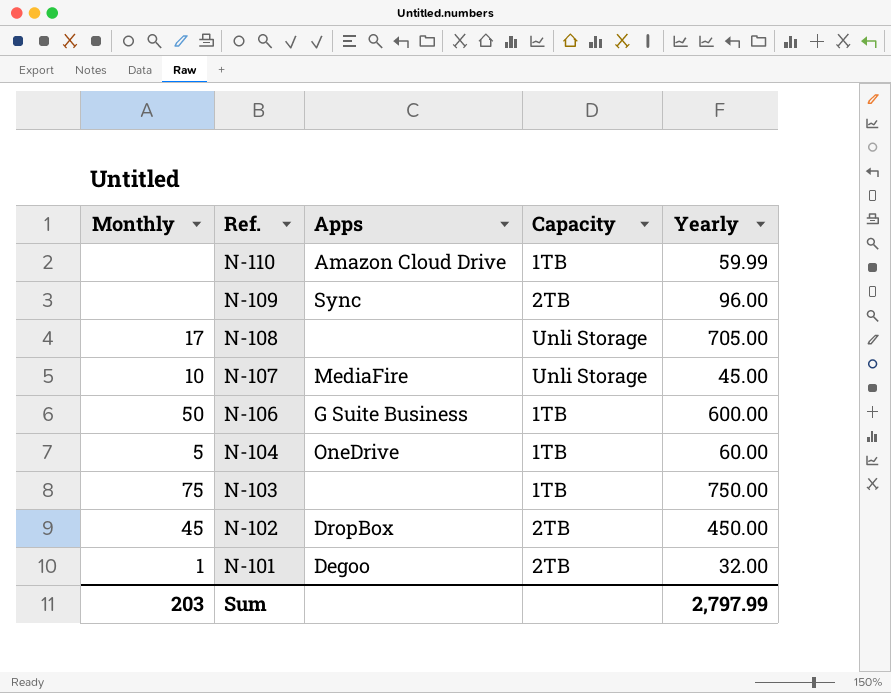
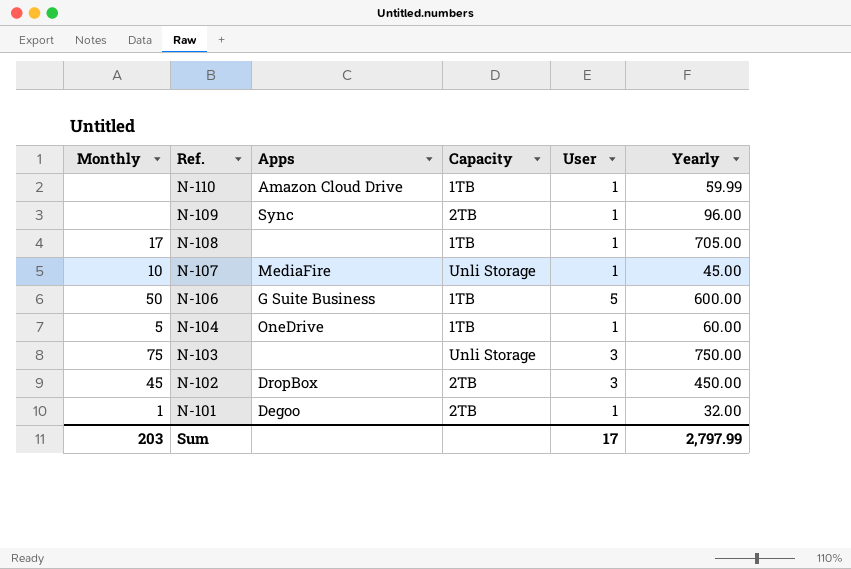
column User | position: none -> 5
N-108 | Capacity: Unli Storage -> 1TB
N-103 | Capacity: 1TB -> Unli Storage

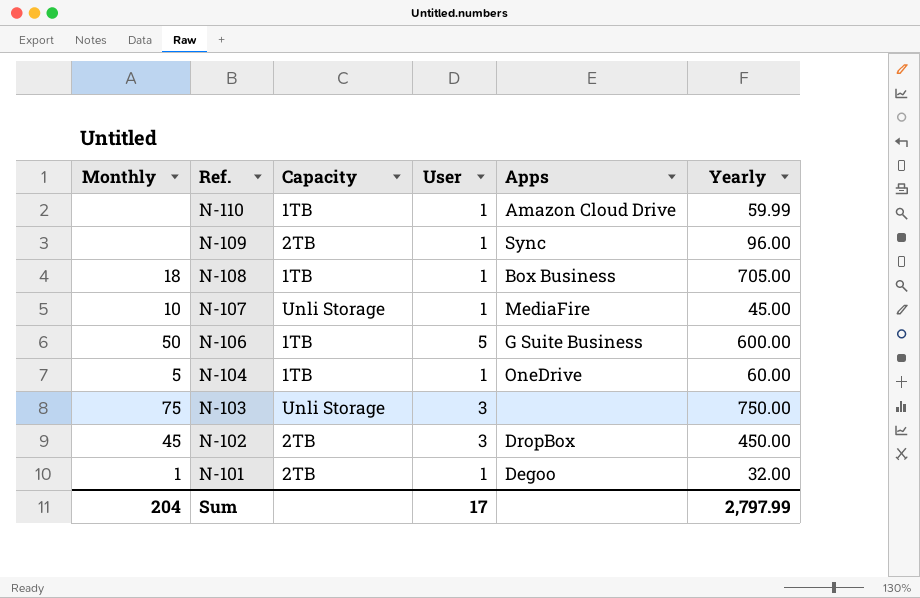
column Apps | position: 3 -> 5
N-108 | Monthly: 17 -> 18
N-108 | Apps: none -> Box Business
Sum | Monthly: 203 -> 204

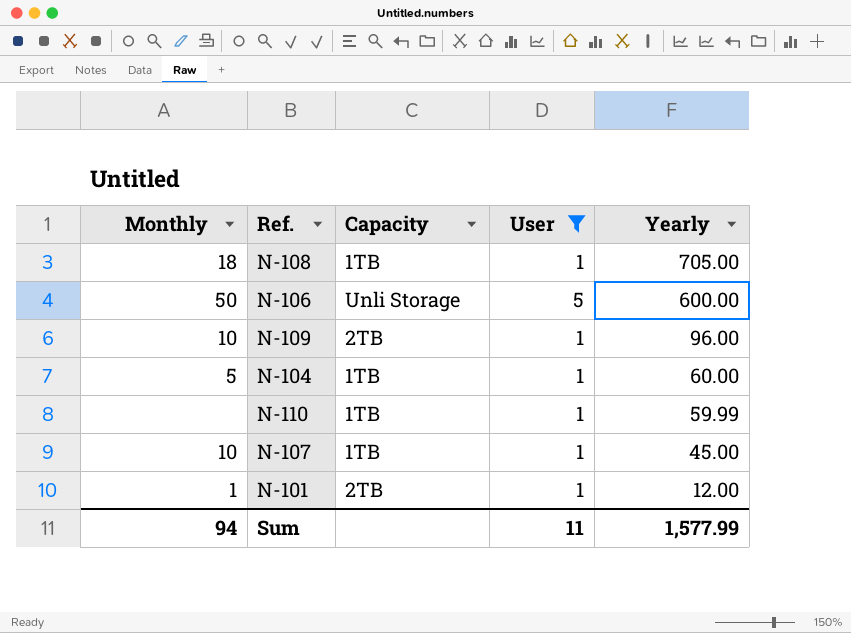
filter: none -> User != 3
row order: Ref. descending -> Yearly descending
column Apps | position: 5 -> none
N-106 | Capacity: 1TB -> Unli Storage
N-109 | Monthly: none -> 10
N-107 | Capacity: Unli Storage -> 1TB
N-101 | Yearly: 32.00 -> 12.00
Sum | Monthly: 204 -> 94
Sum | User: 17 -> 11
Sum | Yearly: 2,797.99 -> 1,577.99

